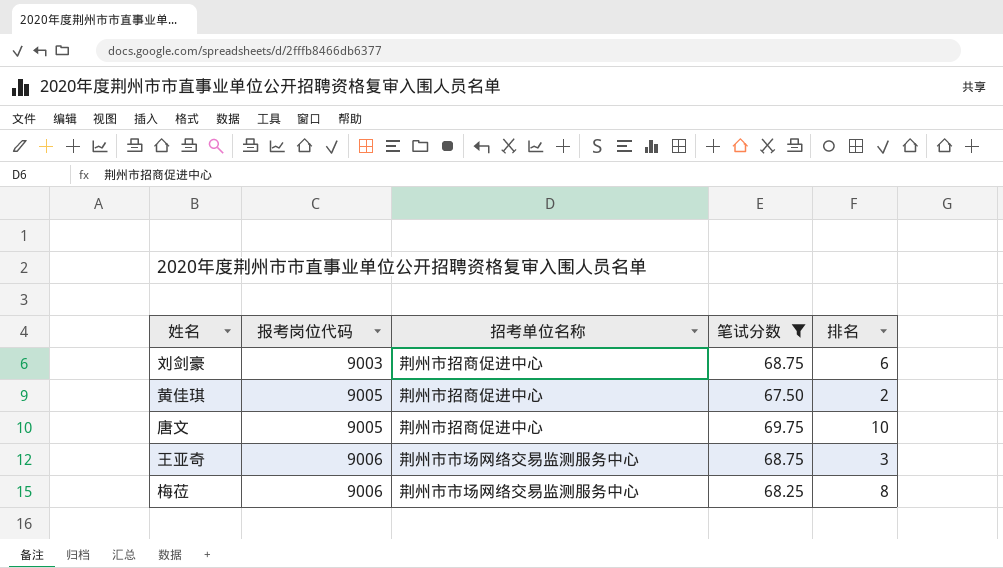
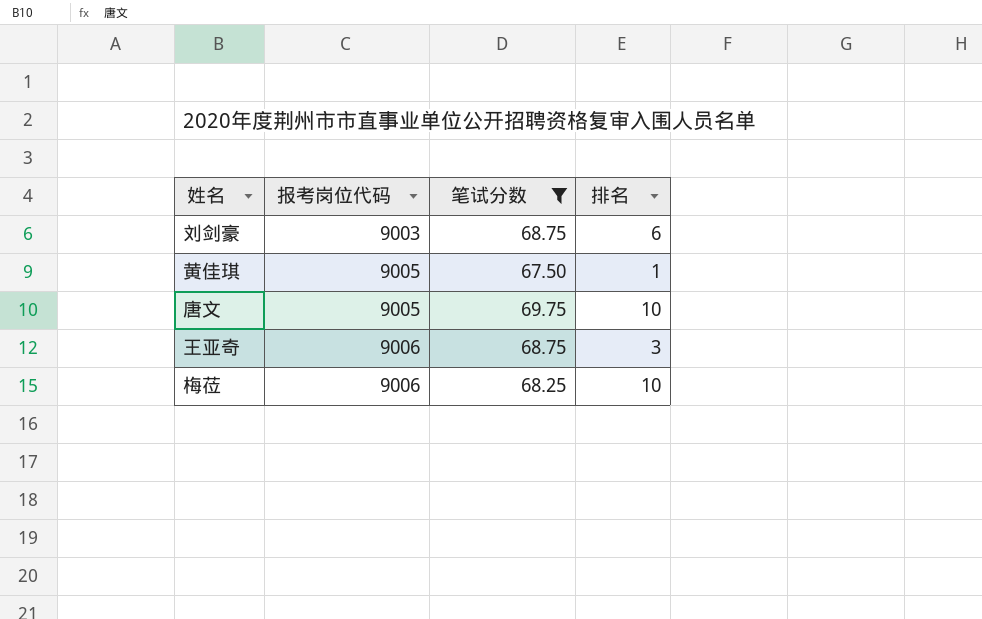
column 招考单位名称 | position: 3 -> none
黄佳琪 | 排名: 2 -> 1
梅莅 | 排名: 8 -> 10

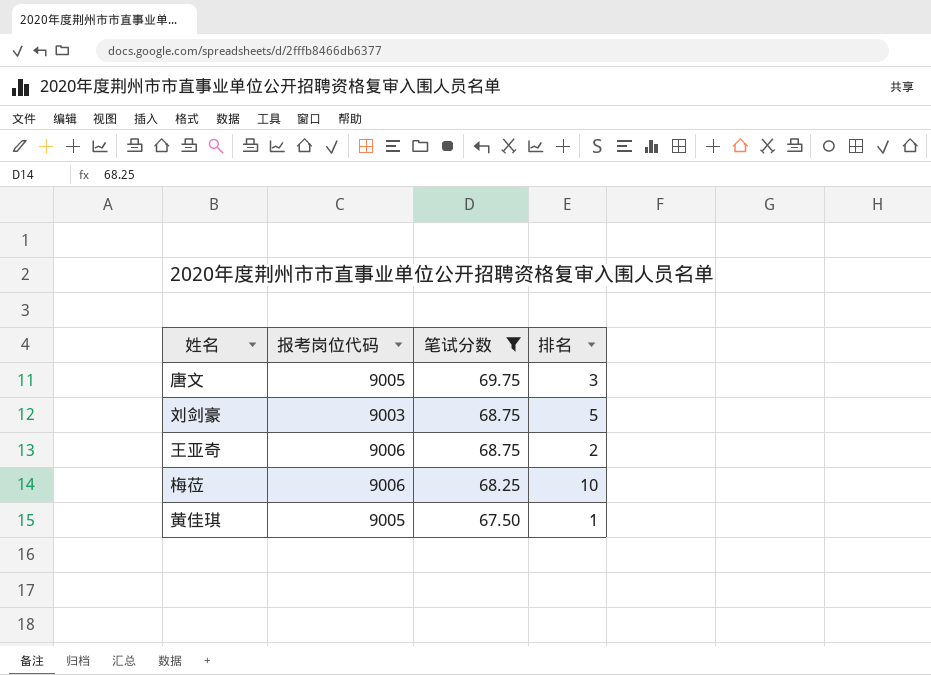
row order: 报考岗位代码 ascending -> 笔试分数 descending
唐文 | 排名: 10 -> 3
刘剑豪 | 排名: 6 -> 5
王亚奇 | 排名: 3 -> 2

